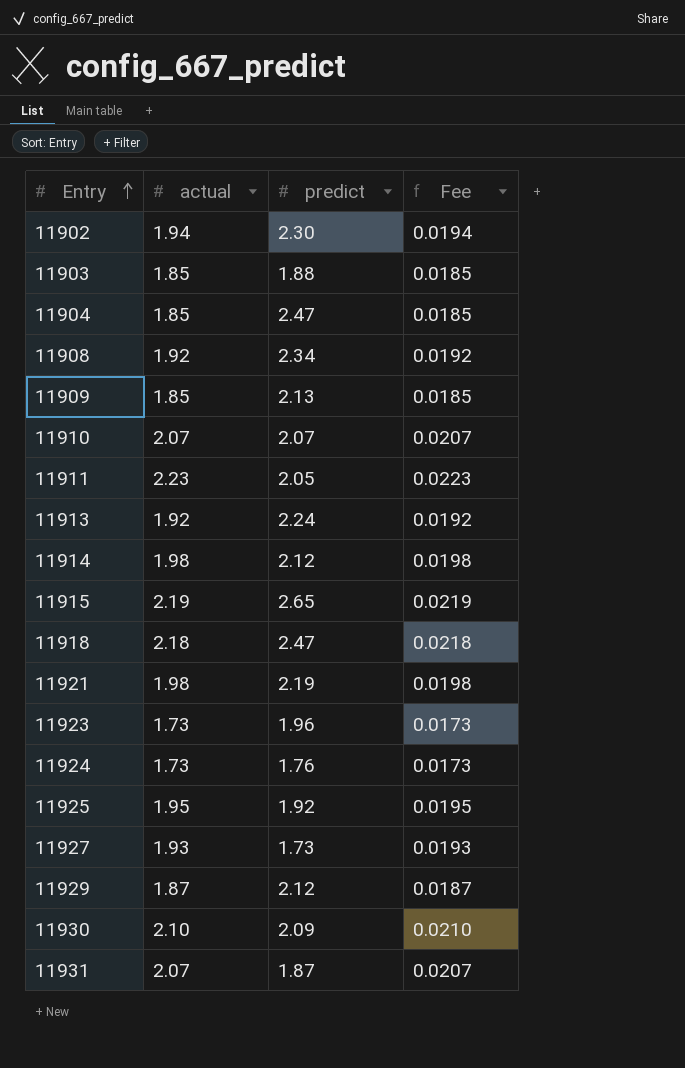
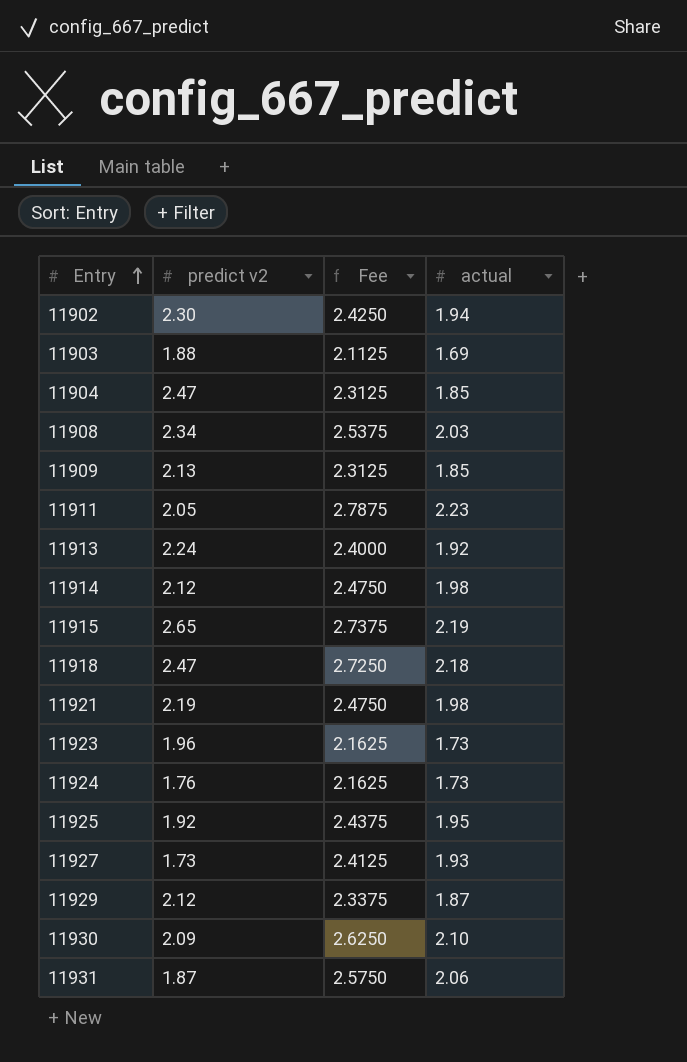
column name: predict -> predict v2
column Fee | formula: [actual] * 0.01 -> [actual] * 1.25
column actual | position: 2 -> 4
row 11910: 2.07 | 2.07 | 0.0207 -> none
11903 | actual: 1.85 -> 1.69
11908 | actual: 1.92 -> 2.03
11931 | actual: 2.07 -> 2.06

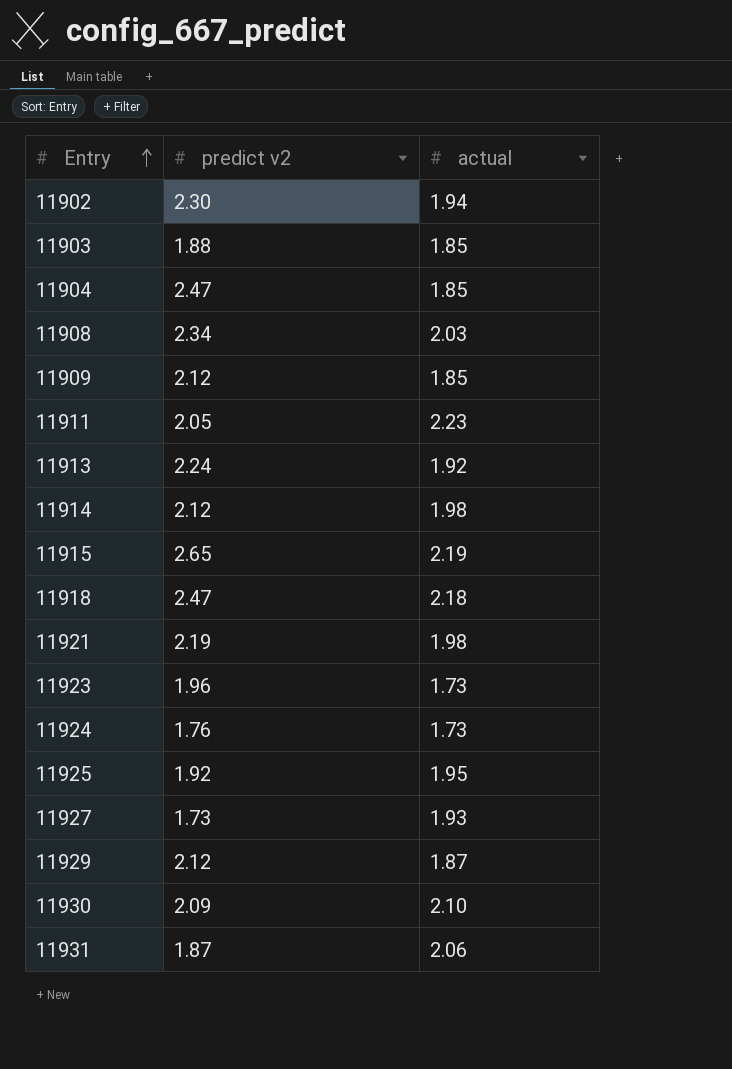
column Fee | formula: [actual] * 1.25 -> none
11903 | actual: 1.69 -> 1.85
11909 | predict v2: 2.13 -> 2.12

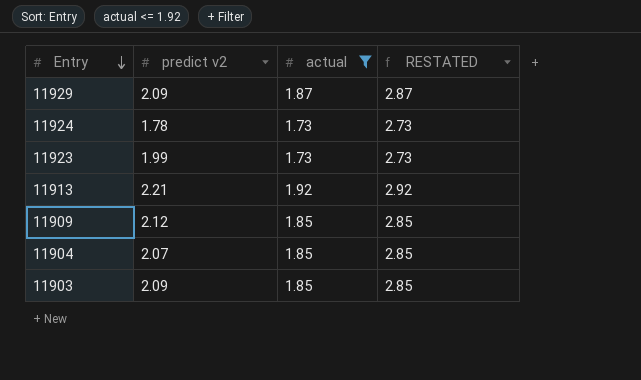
filter: none -> actual <= 1.92
row order: Entry ascending -> Entry descending
column RESTATED | formula: none -> [actual] + 1
11929 | predict v2: 2.12 -> 2.09
11924 | predict v2: 1.76 -> 1.78
11923 | predict v2: 1.96 -> 1.99
11913 | predict v2: 2.24 -> 2.21
11904 | predict v2: 2.47 -> 2.07
11903 | predict v2: 1.88 -> 2.09

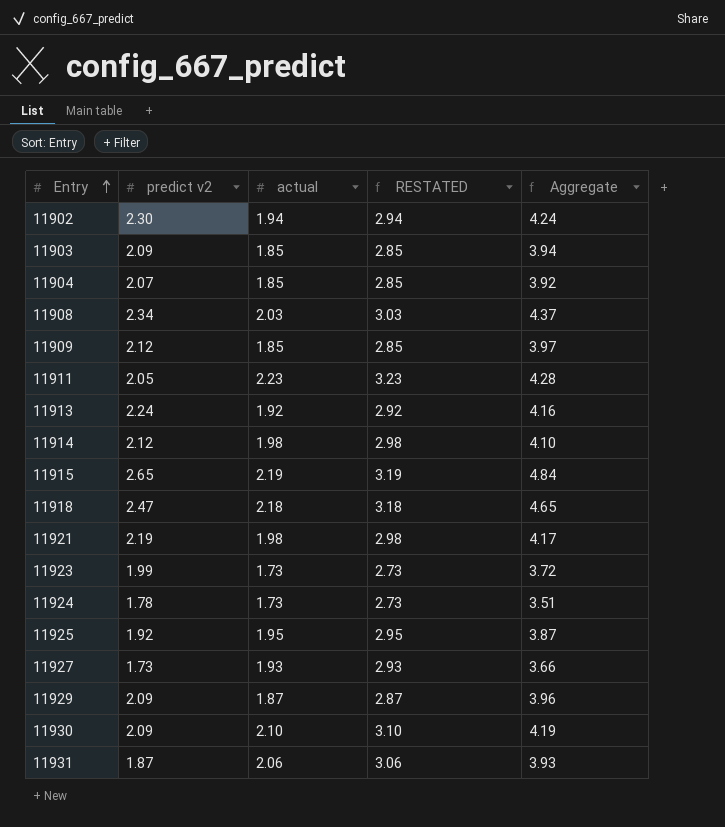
filter: actual <= 1.92 -> none
row order: Entry descending -> Entry ascending
column Aggregate | formula: none -> [predict v2] + [actual]
11913 | predict v2: 2.21 -> 2.24

